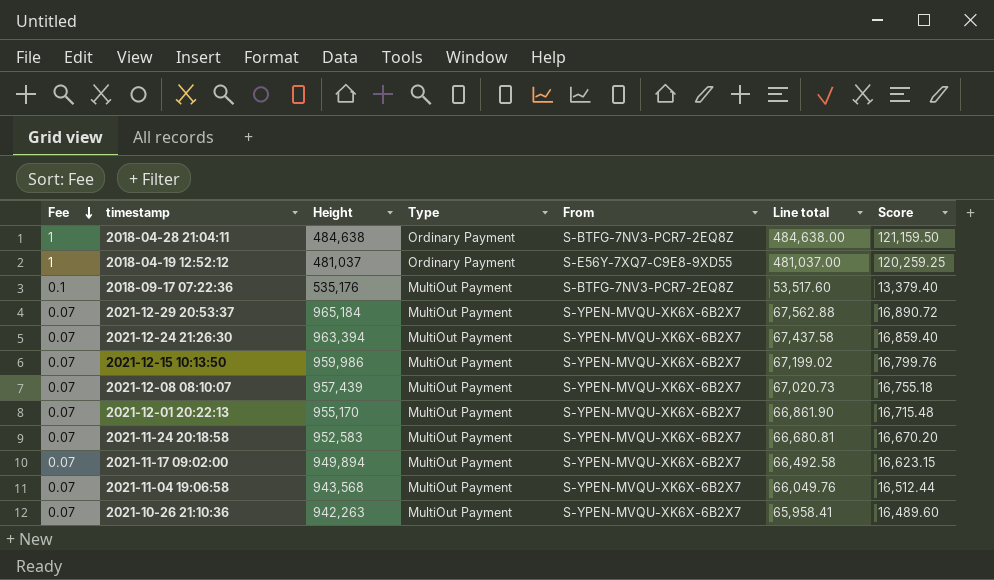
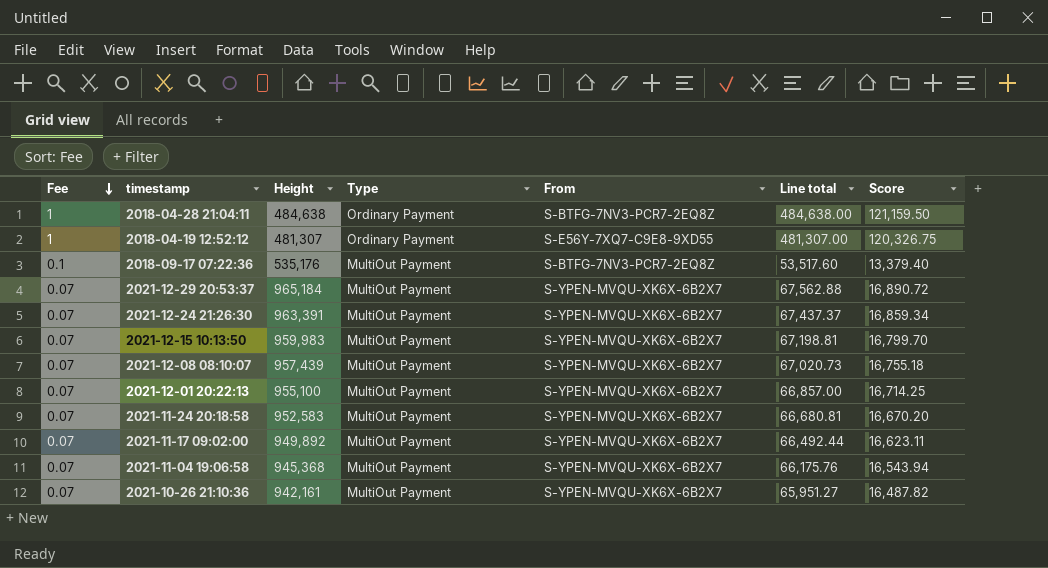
2018-04-19 12:52:12 | Height: 481,037 -> 481,307
2018-04-19 12:52:12 | Line total: 481,037.00 -> 481,307.00
2018-04-19 12:52:12 | Score: 120,259.25 -> 120,326.75
2021-12-24 21:26:30 | Height: 963,394 -> 963,391
2021-12-24 21:26:30 | Line total: 67,437.58 -> 67,437.37
2021-12-24 21:26:30 | Score: 16,859.40 -> 16,859.34
2021-12-15 10:13:50 | Height: 959,986 -> 959,983
2021-12-15 10:13:50 | Line total: 67,199.02 -> 67,198.81
2021-12-15 10:13:50 | Score: 16,799.76 -> 16,799.70
2021-12-01 20:22:13 | Height: 955,170 -> 955,100
2021-12-01 20:22:13 | Line total: 66,861.90 -> 66,857.00
2021-12-01 20:22:13 | Score: 16,715.48 -> 16,714.25
2021-11-17 09:02:00 | Height: 949,894 -> 949,892
2021-11-17 09:02:00 | Line total: 66,492.58 -> 66,492.44
2021-11-17 09:02:00 | Score: 16,623.15 -> 16,623.11
2021-11-04 19:06:58 | Height: 943,568 -> 945,368
2021-11-04 19:06:58 | Line total: 66,049.76 -> 66,175.76
2021-11-04 19:06:58 | Score: 16,512.44 -> 16,543.94
2021-10-26 21:10:36 | Height: 942,263 -> 942,161
2021-10-26 21:10:36 | Line total: 65,958.41 -> 65,951.27
2021-10-26 21:10:36 | Score: 16,489.60 -> 16,487.82

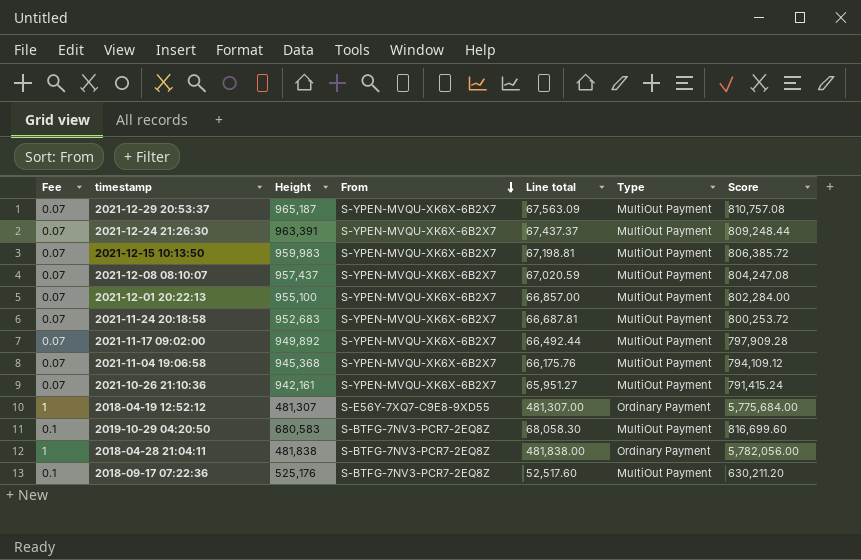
row order: Fee descending -> From descending
column Type | position: 4 -> 6
column Score | formula: [Line total] * 0.25 -> [Line total] * 12
2021-12-29 20:53:37 | Height: 965,184 -> 965,187
2021-12-29 20:53:37 | Line total: 67,562.88 -> 67,563.09
2021-12-08 08:10:07 | Height: 957,439 -> 957,437
2021-12-08 08:10:07 | Line total: 67,020.73 -> 67,020.59
2021-11-24 20:18:58 | Height: 952,583 -> 952,683
2021-11-24 20:18:58 | Line total: 66,680.81 -> 66,687.81
row 2019-10-29 04:20:50: none -> 0.1 | 680,583 | S-BTFG-7NV3-PCR7-2EQ8Z | 68,058.30 | MultiOut Payment | 816,699.60
2018-04-28 21:04:11 | Height: 484,638 -> 481,838
2018-04-28 21:04:11 | Line total: 484,638.00 -> 481,838.00
2018-09-17 07:22:36 | Height: 535,176 -> 525,176
2018-09-17 07:22:36 | Line total: 53,517.60 -> 52,517.60

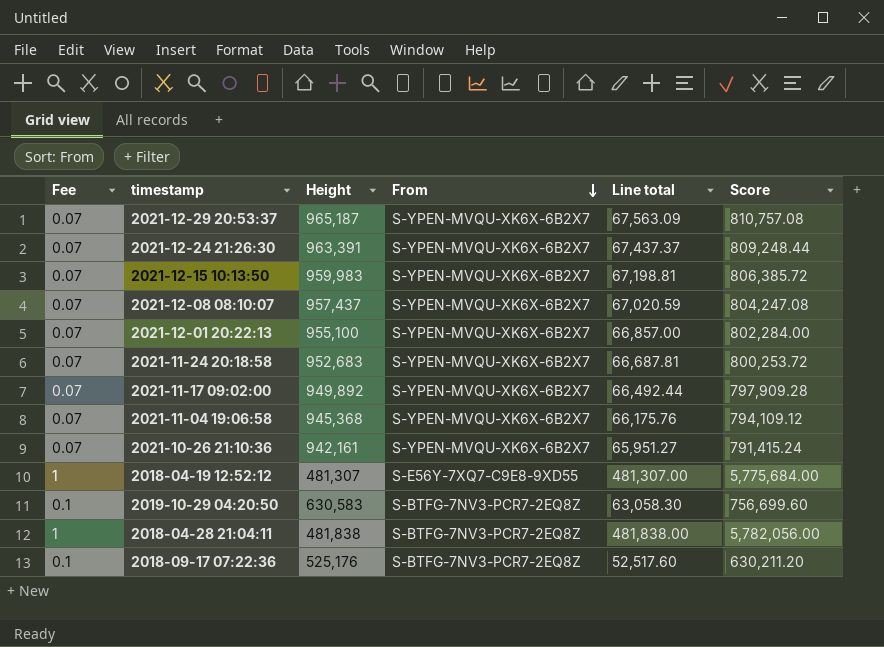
column Type | position: 6 -> none
2019-10-29 04:20:50 | Height: 680,583 -> 630,583
2019-10-29 04:20:50 | Line total: 68,058.30 -> 63,058.30
2019-10-29 04:20:50 | Score: 816,699.60 -> 756,699.60

